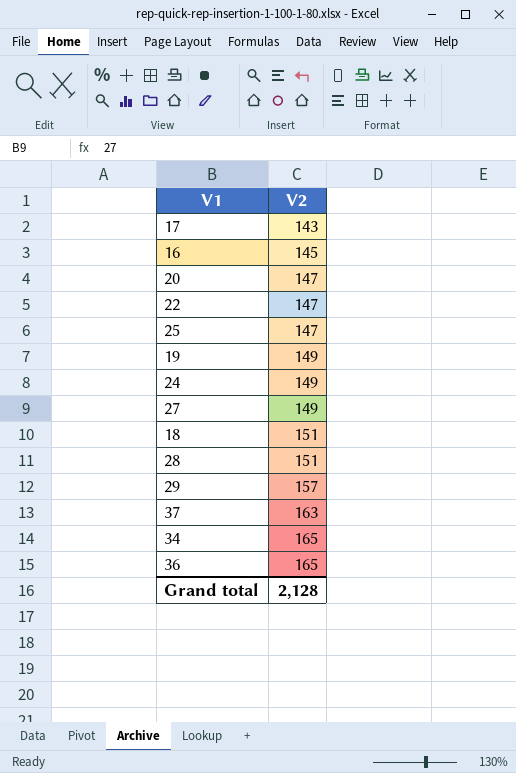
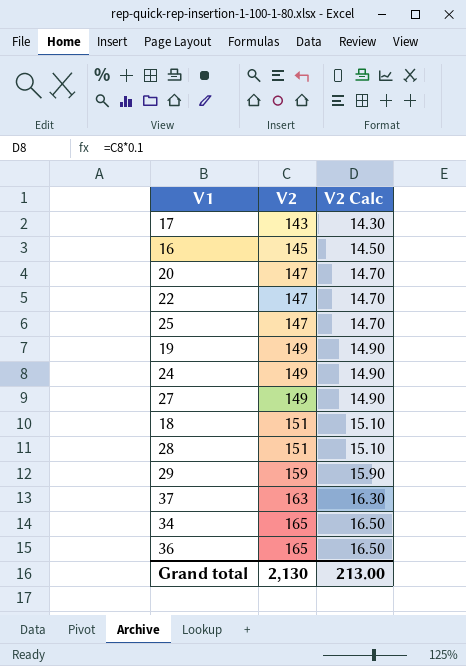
column V2 Calc | formula: none -> [V2] * 0.1
29 | V2: 157 -> 159
Grand total | V2: 2,128 -> 2,130

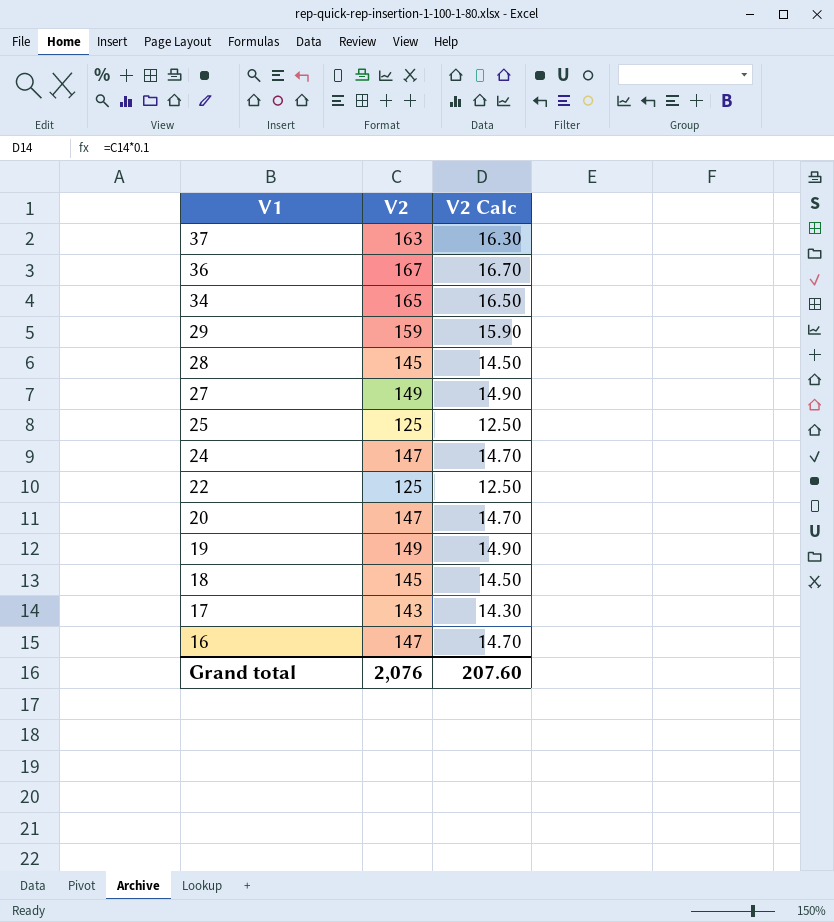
row order: V2 ascending -> V1 descending
36 | V2: 165 -> 167
36 | V2 Calc: 16.50 -> 16.70
28 | V2: 151 -> 145
28 | V2 Calc: 15.10 -> 14.50
25 | V2: 147 -> 125
25 | V2 Calc: 14.70 -> 12.50
24 | V2: 149 -> 147
24 | V2 Calc: 14.90 -> 14.70
22 | V2: 147 -> 125
22 | V2 Calc: 14.70 -> 12.50
18 | V2: 151 -> 145
18 | V2 Calc: 15.10 -> 14.50
16 | V2: 145 -> 147
16 | V2 Calc: 14.50 -> 14.70
Grand total | V2: 2,130 -> 2,076
Grand total | V2 Calc: 213.00 -> 207.60

